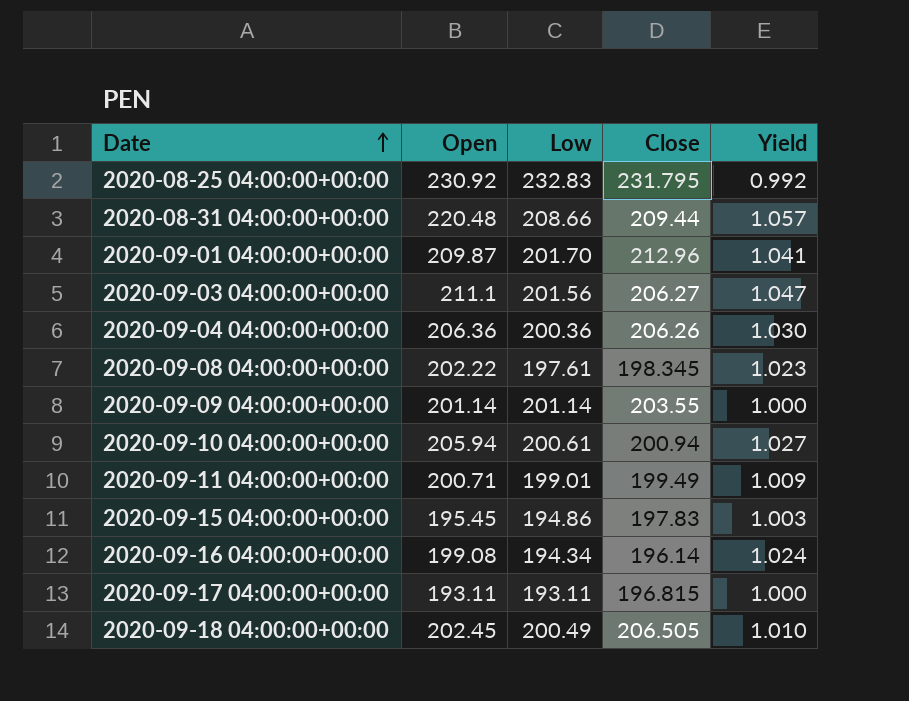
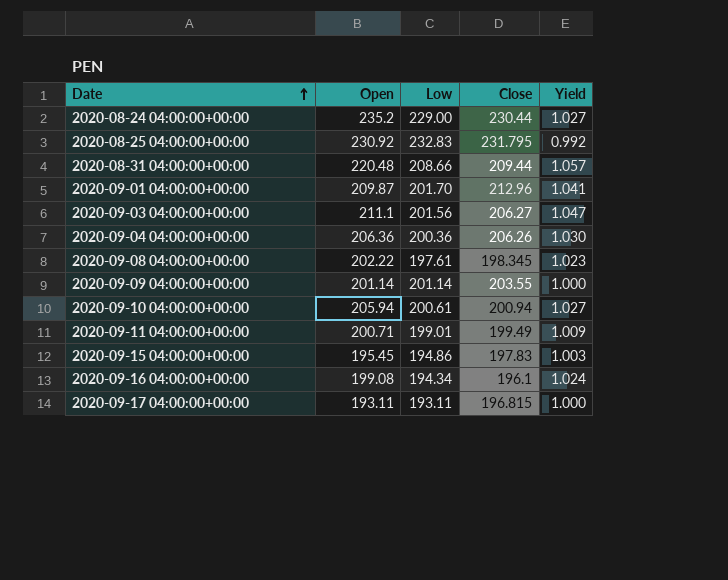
row 2020-09-18 04:00:00+00:00: 202.45 | 200.49 | 206.505 | 1.010 -> none
row 2020-08-24 04:00:00+00:00: none -> 235.2 | 229.00 | 230.44 | 1.027
2020-09-16 04:00:00+00:00 | Close: 196.14 -> 196.1

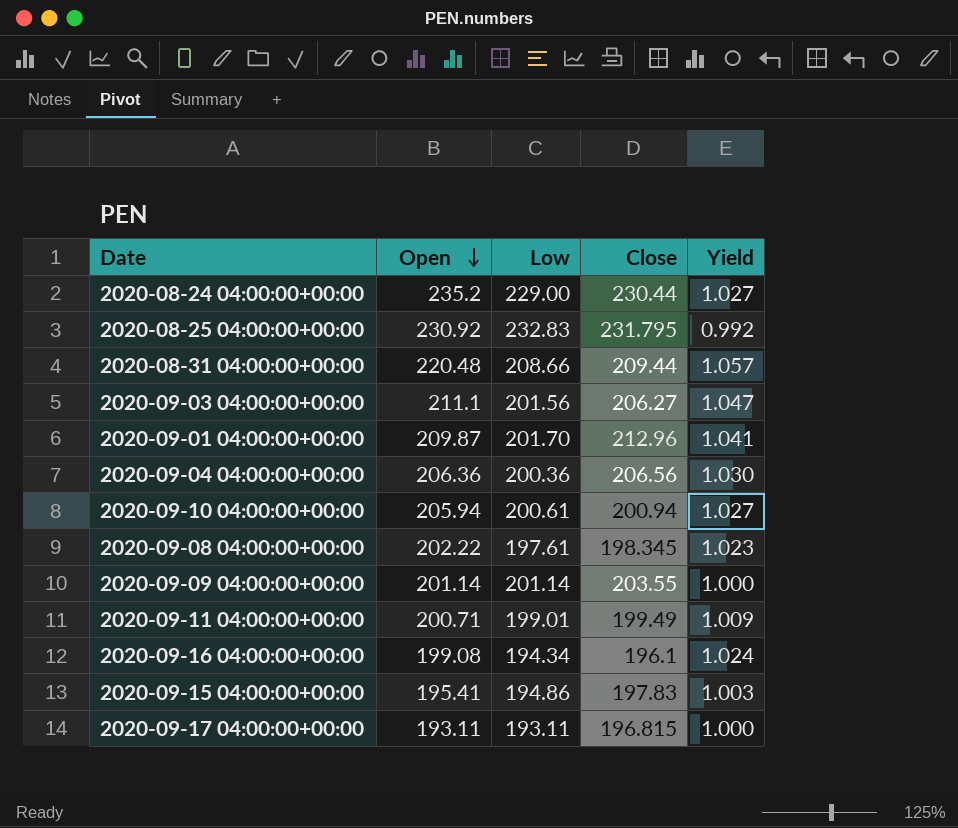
row order: Date ascending -> Open descending
2020-09-04 04:00:00+00:00 | Close: 206.26 -> 206.56
2020-09-15 04:00:00+00:00 | Open: 195.45 -> 195.41

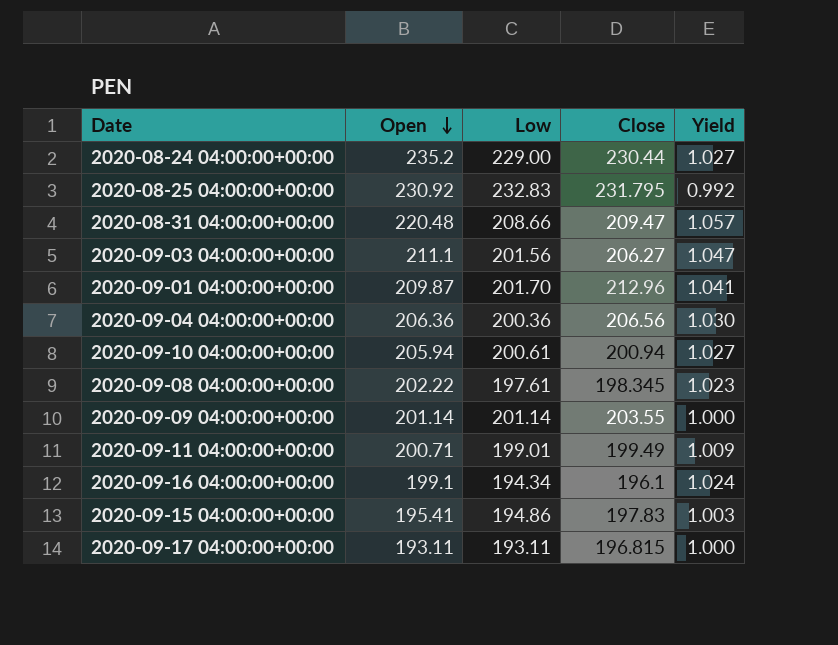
2020-08-31 04:00:00+00:00 | Close: 209.44 -> 209.47
2020-09-16 04:00:00+00:00 | Open: 199.08 -> 199.1

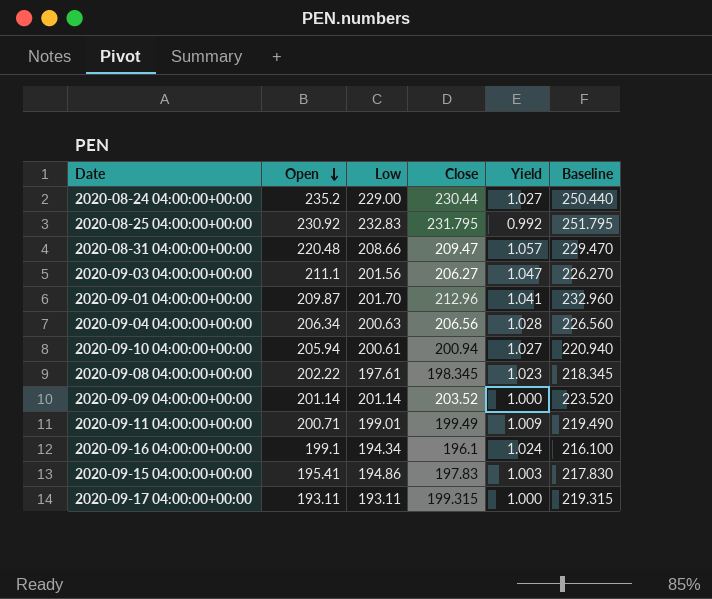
column Baseline | formula: none -> [Close] + 20
2020-09-04 04:00:00+00:00 | Open: 206.36 -> 206.34
2020-09-04 04:00:00+00:00 | Low: 200.36 -> 200.63
2020-09-04 04:00:00+00:00 | Yield: 1.030 -> 1.028
2020-09-09 04:00:00+00:00 | Close: 203.55 -> 203.52
2020-09-17 04:00:00+00:00 | Close: 196.815 -> 199.315

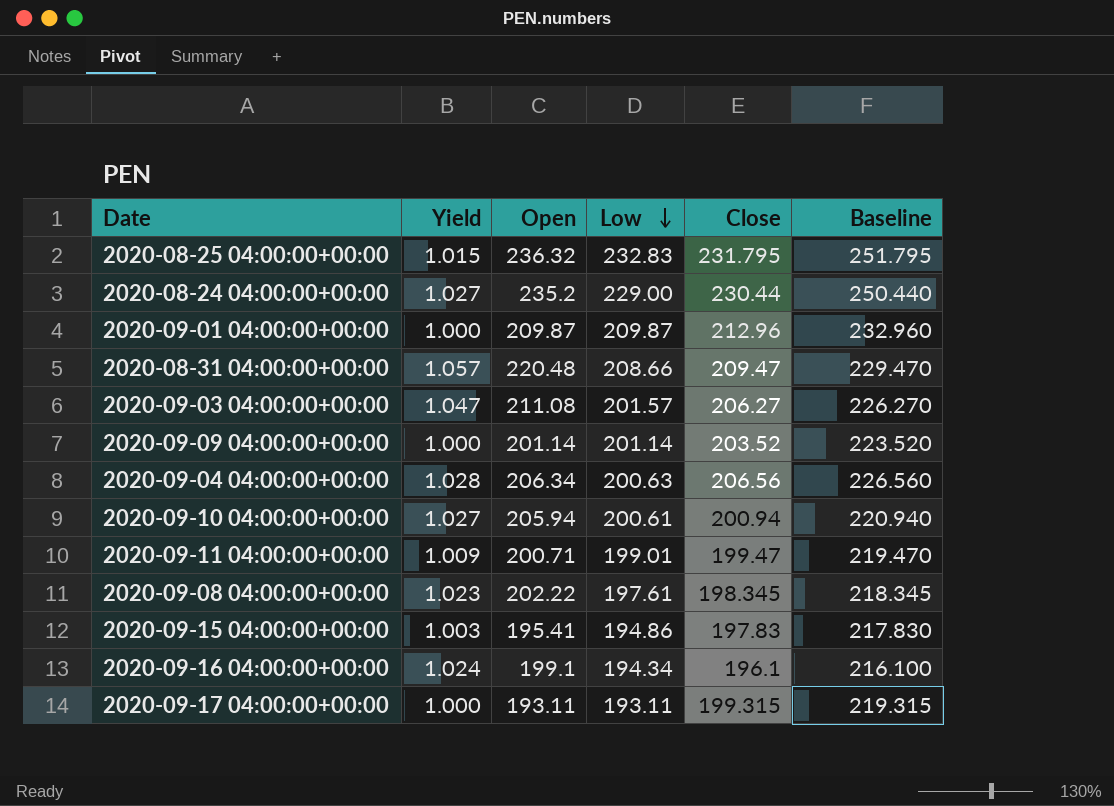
row order: Open descending -> Low descending
column Yield | position: 5 -> 2
2020-08-25 04:00:00+00:00 | Yield: 0.992 -> 1.015
2020-08-25 04:00:00+00:00 | Open: 230.92 -> 236.32
2020-09-01 04:00:00+00:00 | Yield: 1.041 -> 1.000
2020-09-01 04:00:00+00:00 | Low: 201.70 -> 209.87
2020-09-03 04:00:00+00:00 | Open: 211.1 -> 211.08
2020-09-03 04:00:00+00:00 | Low: 201.56 -> 201.57
2020-09-11 04:00:00+00:00 | Close: 199.49 -> 199.47
2020-09-11 04:00:00+00:00 | Baseline: 219.490 -> 219.470

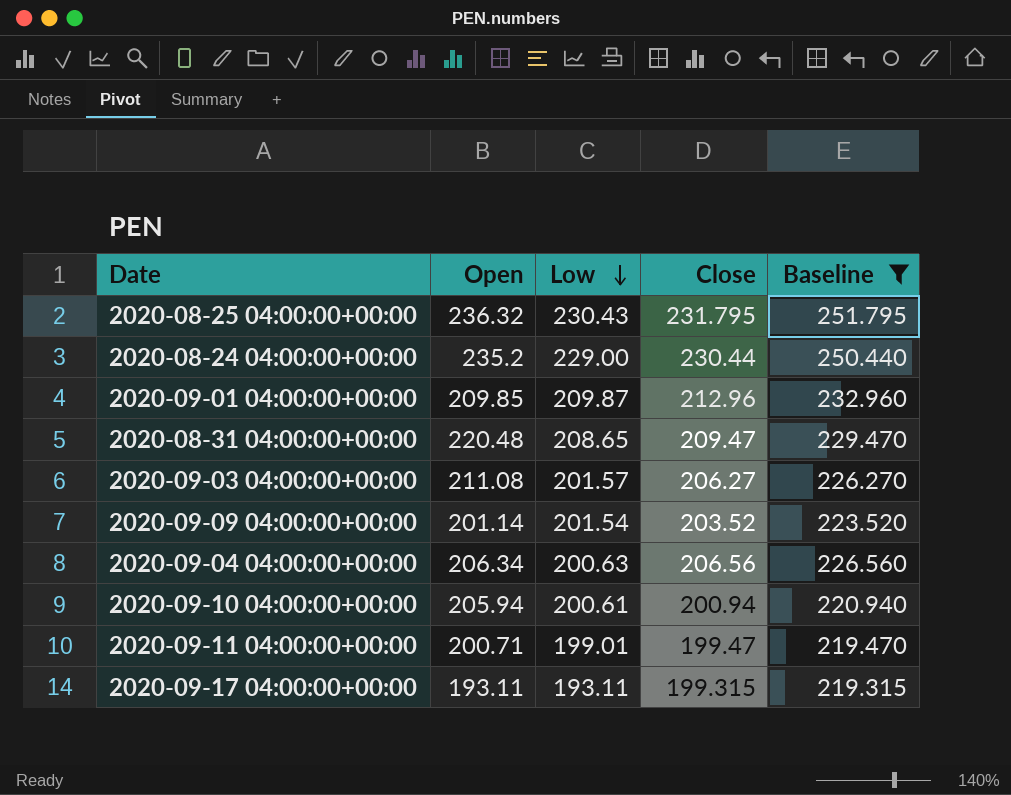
filter: none -> Baseline >= 219.315
column Yield | formula: [Open] / [Low] -> none
2020-08-25 04:00:00+00:00 | Low: 232.83 -> 230.43
2020-09-01 04:00:00+00:00 | Open: 209.87 -> 209.85
2020-08-31 04:00:00+00:00 | Low: 208.66 -> 208.65
2020-09-09 04:00:00+00:00 | Low: 201.14 -> 201.54

